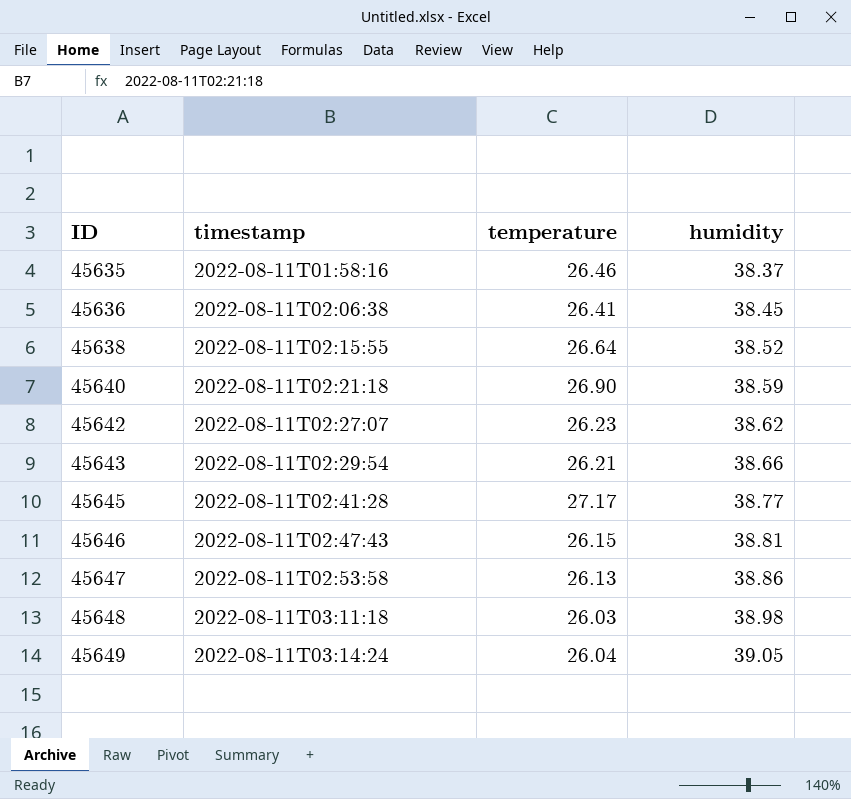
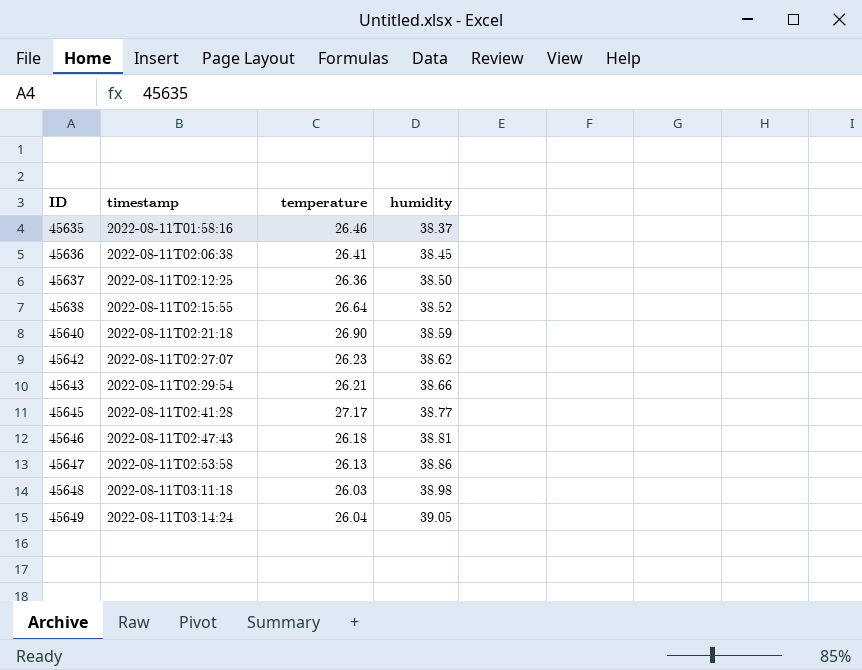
row 45637: none -> 2022-08-11T02:12:25 | 26.36 | 38.50
45646 | temperature: 26.15 -> 26.18

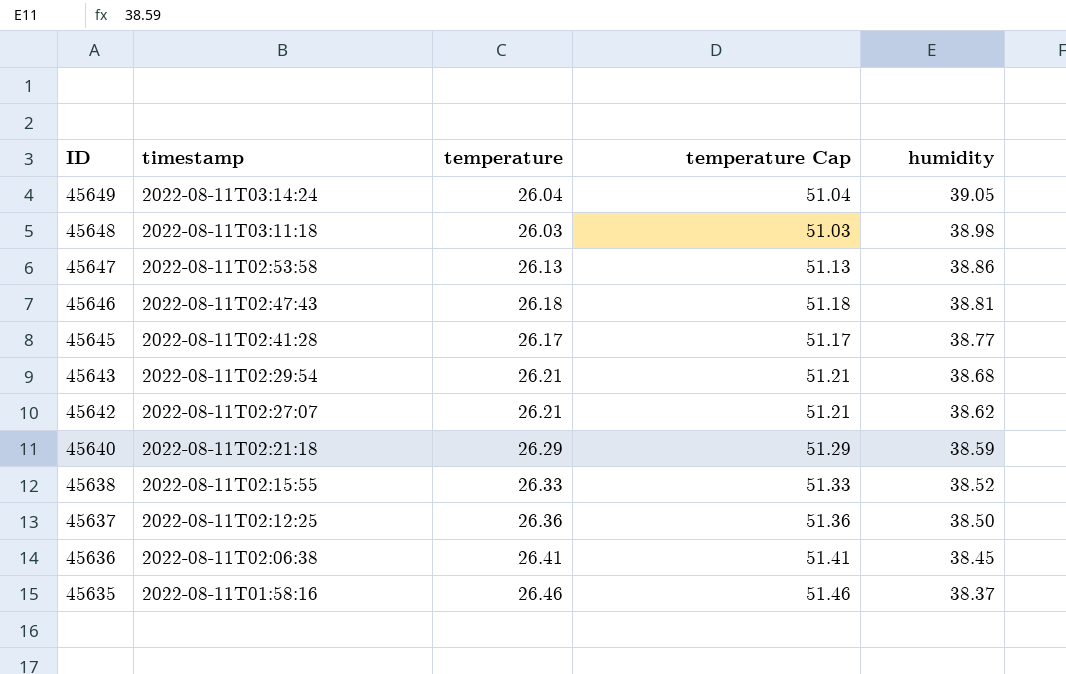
row order: ID ascending -> ID descending
column temperature Cap | formula: none -> [temperature] + 25
45645 | temperature: 27.17 -> 26.17
45643 | humidity: 38.66 -> 38.68
45642 | temperature: 26.23 -> 26.21
45640 | temperature: 26.90 -> 26.29
45638 | temperature: 26.64 -> 26.33

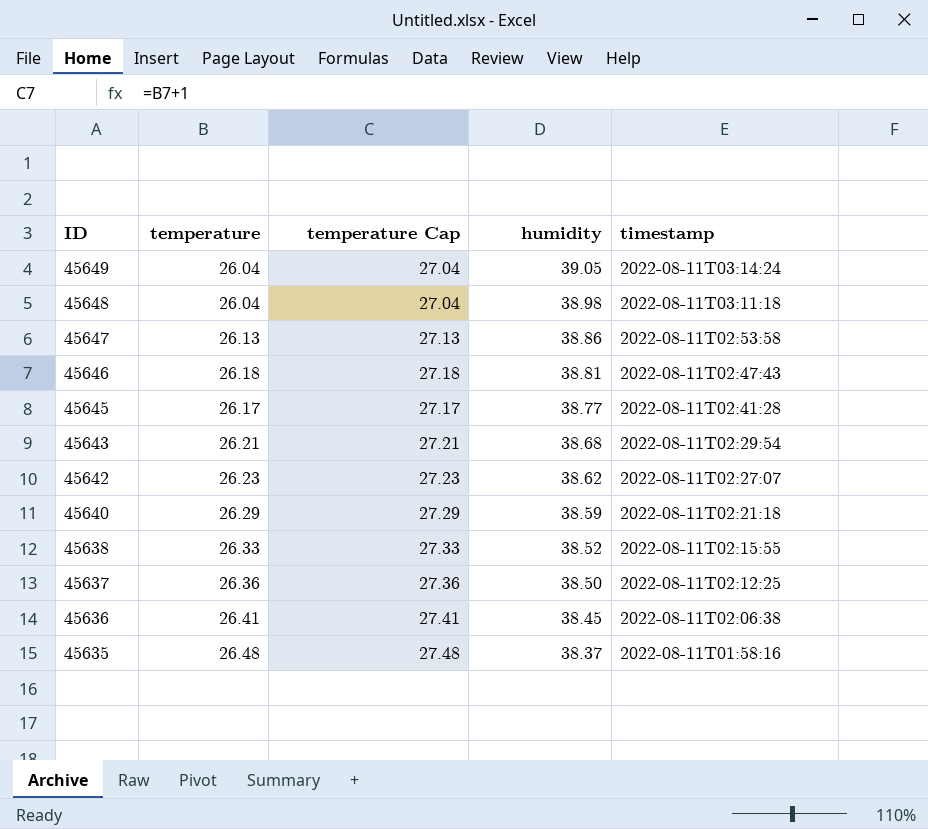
column temperature Cap | formula: [temperature] + 25 -> [temperature] + 1
column timestamp | position: 2 -> 5
45648 | temperature: 26.03 -> 26.04
45642 | temperature: 26.21 -> 26.23
45635 | temperature: 26.46 -> 26.48

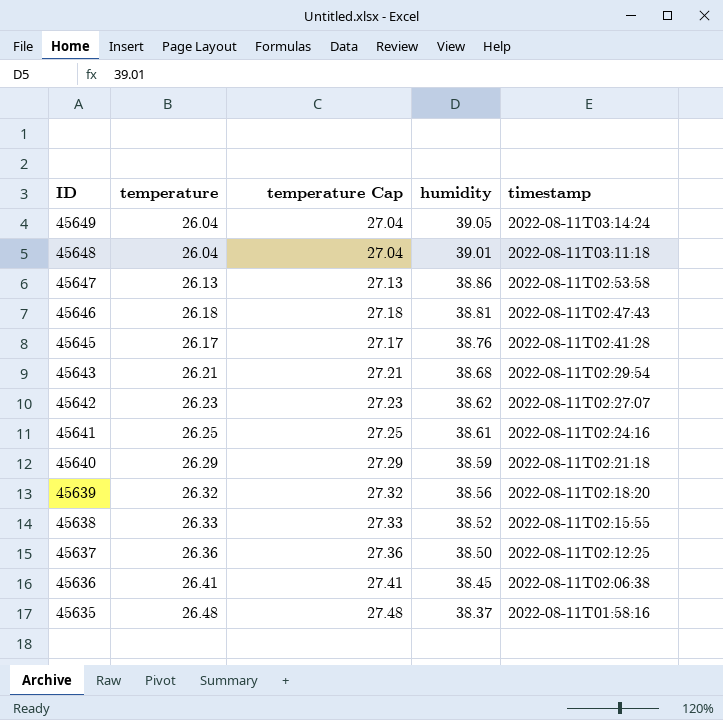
45648 | humidity: 38.98 -> 39.01
45645 | humidity: 38.77 -> 38.76
row 45641: none -> 26.25 | 27.25 | 38.61 | 2022-08-11T02:24:16
row 45639: none -> 26.32 | 27.32 | 38.56 | 2022-08-11T02:18:20

